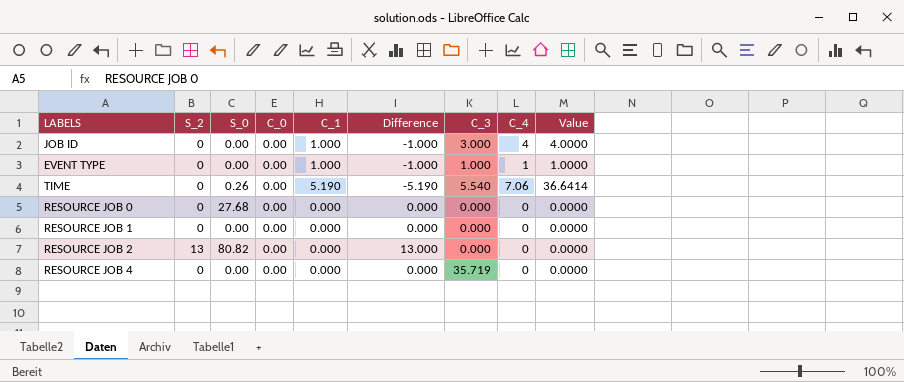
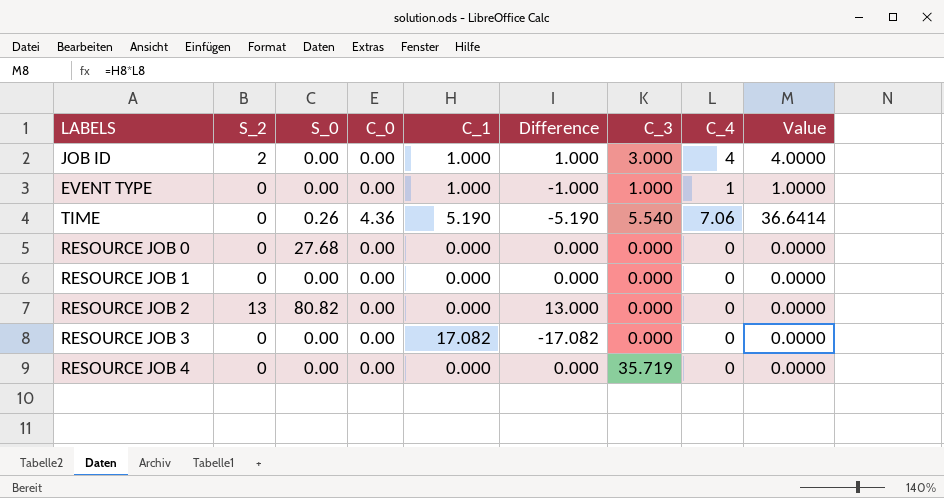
JOB ID | S_2: 0 -> 2
JOB ID | Difference: -1.000 -> 1.000
TIME | C_0: 0.00 -> 4.36
row RESOURCE JOB 3: none -> 0 | 0.00 | 0.00 | 17.082 | -17.082 | 0.000 | 0 | 0.0000

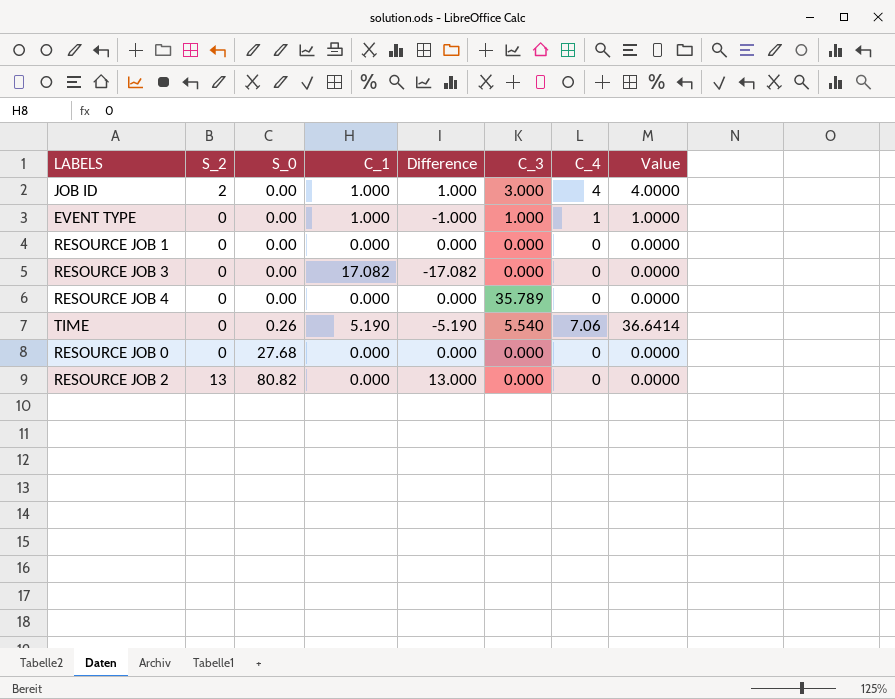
row order: none -> S_0 ascending
column C_0 | position: 4 -> none
RESOURCE JOB 4 | C_3: 35.719 -> 35.789

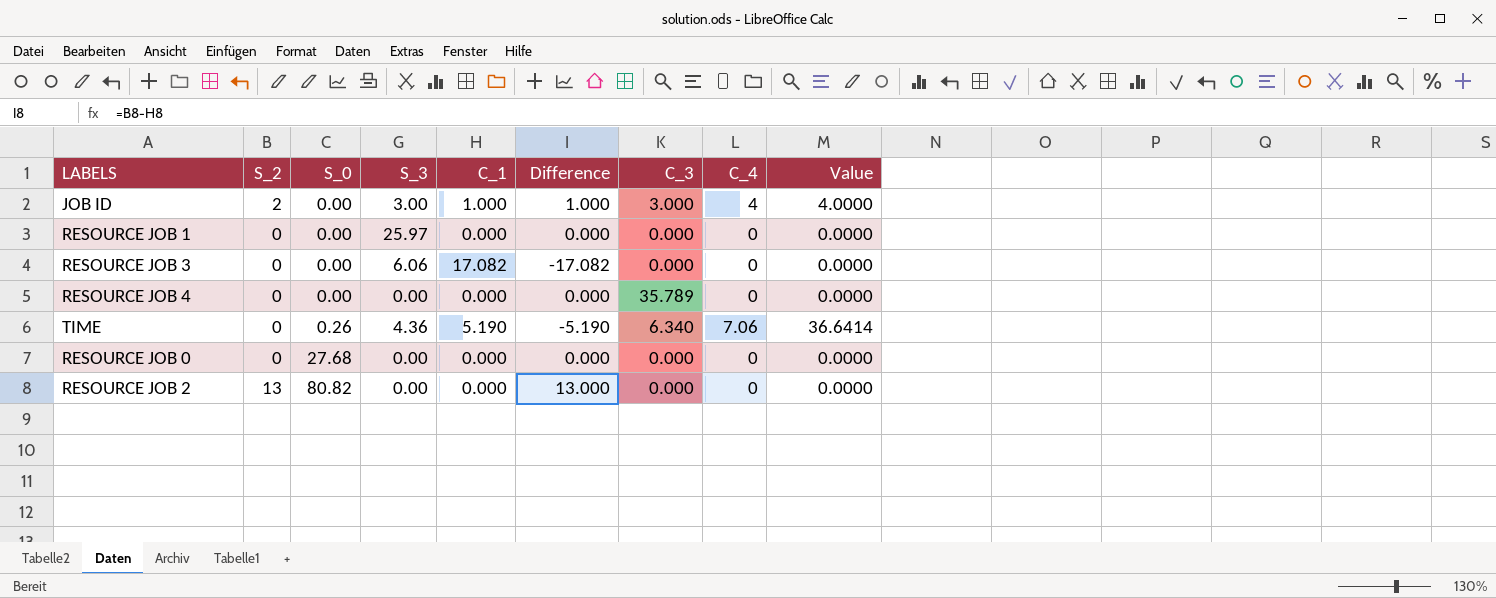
column S_3 | position: none -> 4
row EVENT TYPE: 0 | 0.00 | 1.000 | -1.000 | 1.000 | 1 | 1.0000 -> none
TIME | C_3: 5.540 -> 6.340

